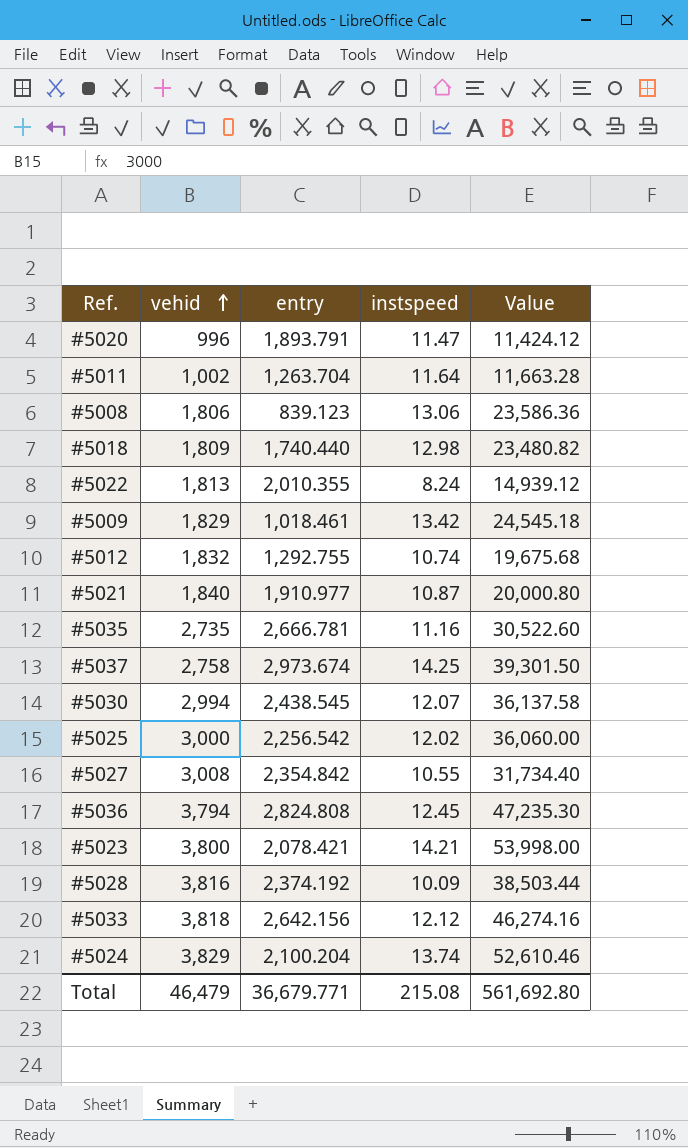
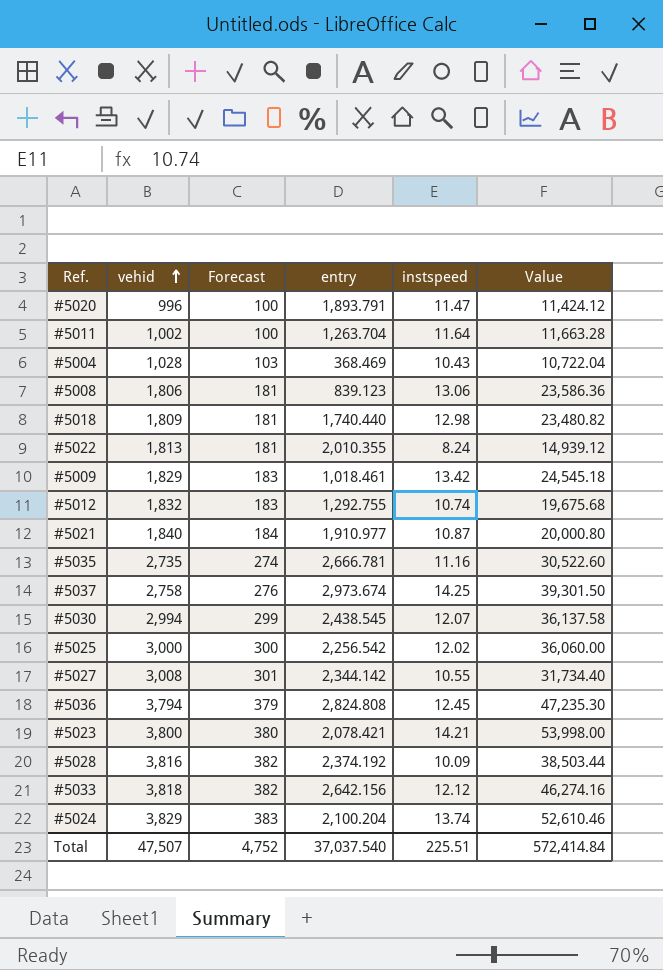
column Forecast | formula: none -> [vehid] * 0.1
row #5004: none -> 1,028 | 103 | 368.469 | 10.43 | 10,722.04
#5027 | entry: 2,354.842 -> 2,344.142
Total | vehid: 46,479 -> 47,507
Total | entry: 36,679.771 -> 37,037.540
Total | instspeed: 215.08 -> 225.51
Total | Value: 561,692.80 -> 572,414.84

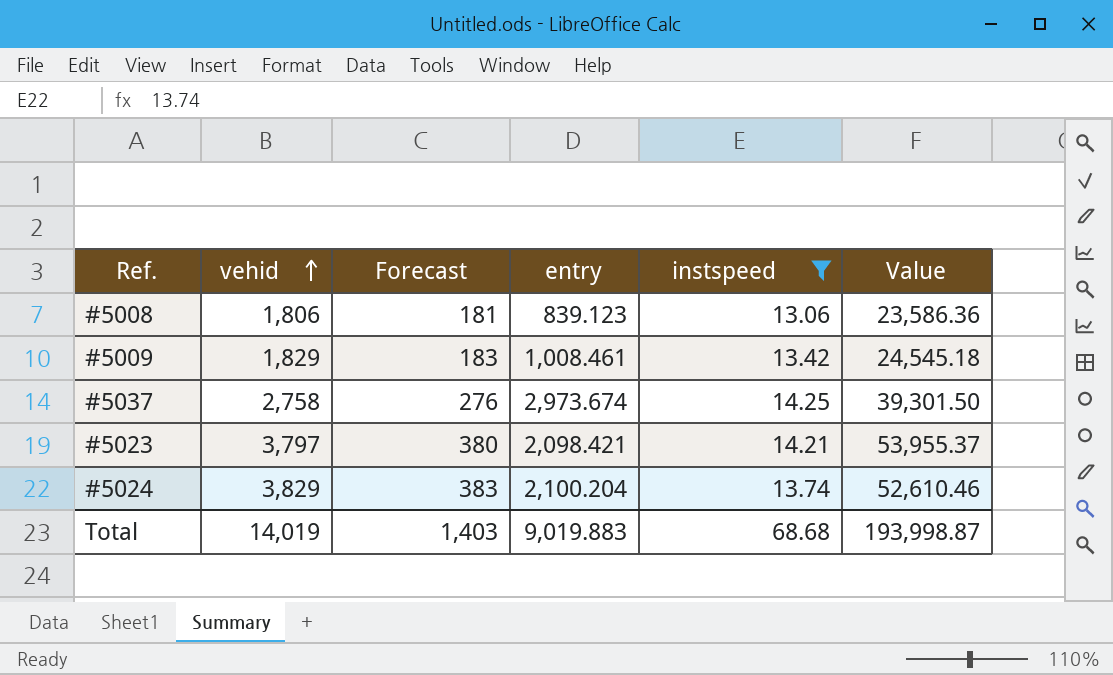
filter: none -> instspeed >= 13.06
#5009 | entry: 1,018.461 -> 1,008.461
#5023 | vehid: 3,800 -> 3,797
#5023 | entry: 2,078.421 -> 2,098.421
#5023 | Value: 53,998.00 -> 53,955.37
Total | vehid: 47,507 -> 14,019
Total | Forecast: 4,752 -> 1,403
Total | entry: 37,037.540 -> 9,019.883
Total | instspeed: 225.51 -> 68.68
Total | Value: 572,414.84 -> 193,998.87

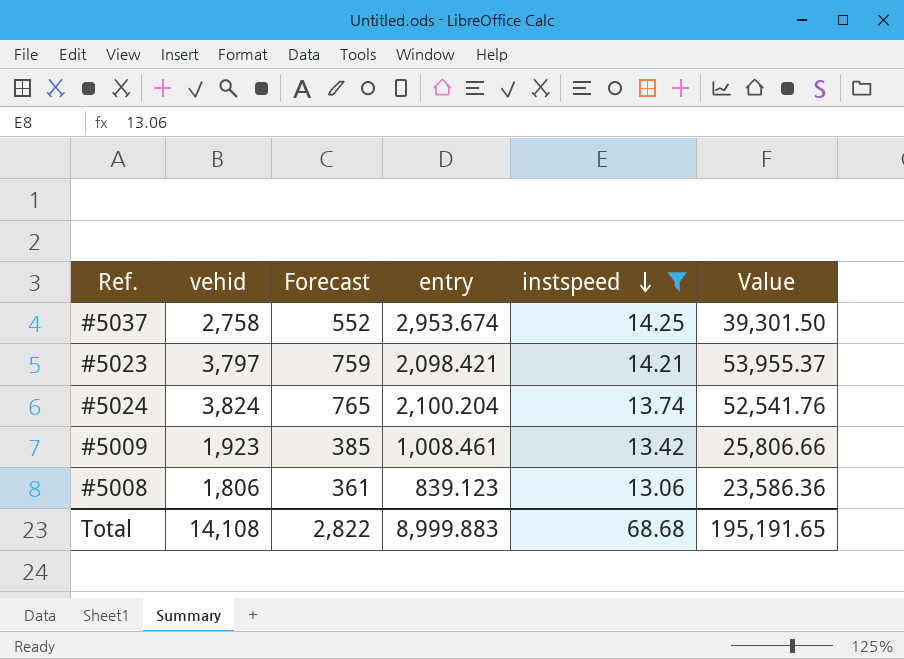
row order: vehid ascending -> instspeed descending
column Forecast | formula: [vehid] * 0.1 -> [vehid] * 0.2
#5037 | entry: 2,973.674 -> 2,953.674
#5024 | vehid: 3,829 -> 3,824
#5024 | Value: 52,610.46 -> 52,541.76
#5009 | vehid: 1,829 -> 1,923
#5009 | Value: 24,545.18 -> 25,806.66
Total | vehid: 14,019 -> 14,108
Total | Forecast: 1,403 -> 2,822
Total | entry: 9,019.883 -> 8,999.883
Total | Value: 193,998.87 -> 195,191.65

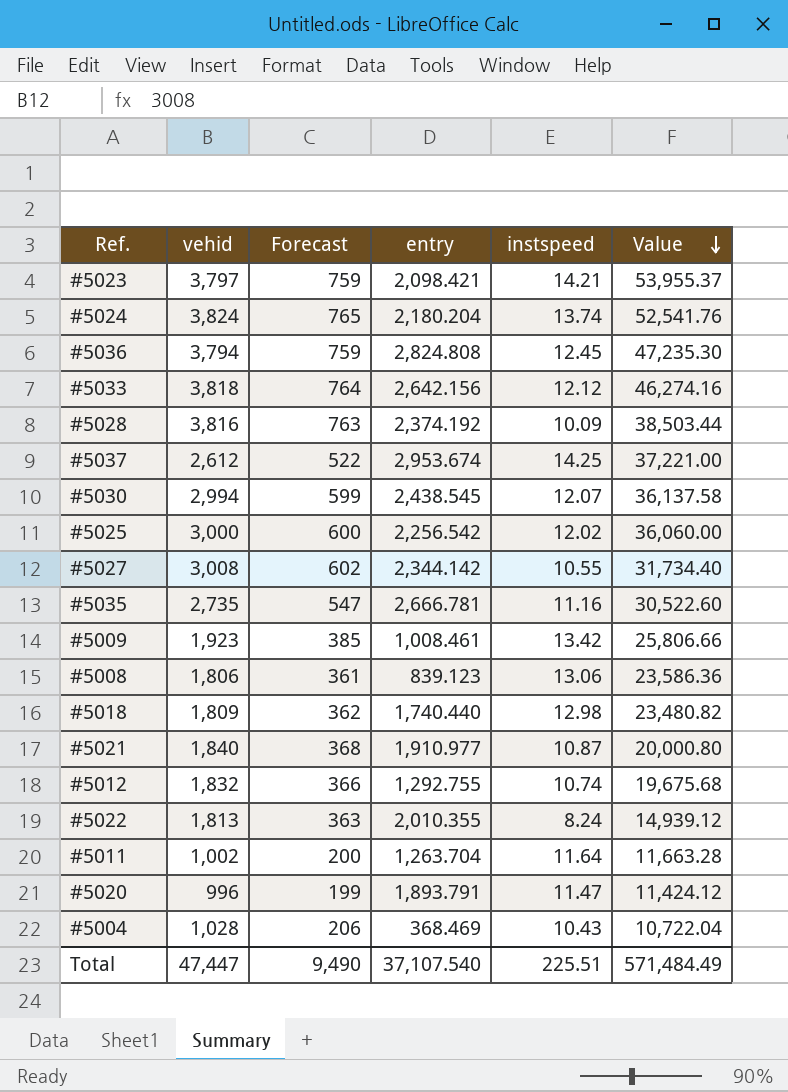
filter: instspeed >= 13.06 -> none
row order: instspeed descending -> Value descending
#5024 | entry: 2,100.204 -> 2,180.204
#5037 | vehid: 2,758 -> 2,612
#5037 | Forecast: 552 -> 522
#5037 | Value: 39,301.50 -> 37,221.00
Total | vehid: 14,108 -> 47,447
Total | Forecast: 2,822 -> 9,490
Total | entry: 8,999.883 -> 37,107.540
Total | instspeed: 68.68 -> 225.51
Total | Value: 195,191.65 -> 571,484.49

